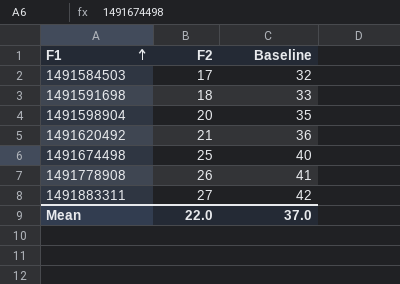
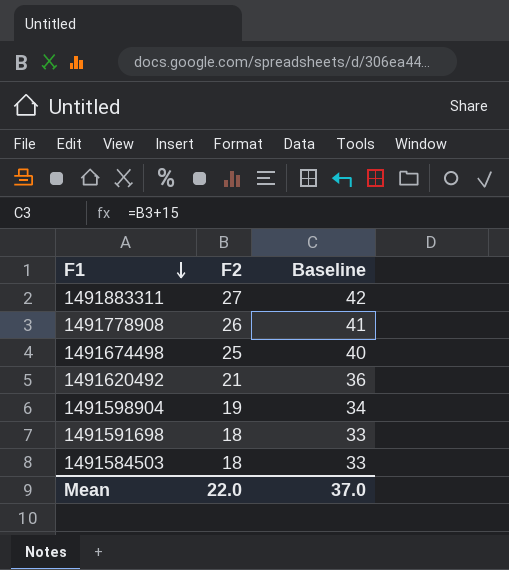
row order: F1 ascending -> F1 descending
1491598904 | F2: 20 -> 19
1491598904 | Baseline: 35 -> 34
1491584503 | F2: 17 -> 18
1491584503 | Baseline: 32 -> 33

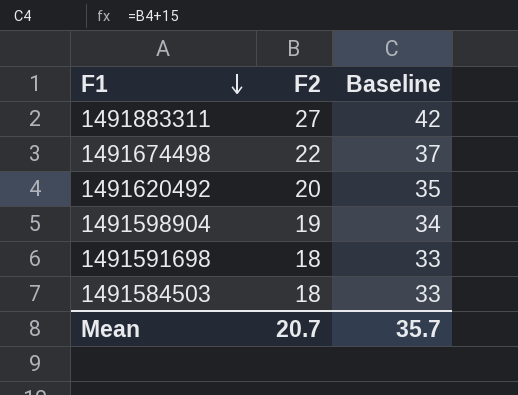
row 1491778908: 26 | 41 -> none
1491674498 | F2: 25 -> 22
1491674498 | Baseline: 40 -> 37
1491620492 | F2: 21 -> 20
1491620492 | Baseline: 36 -> 35
Mean | F2: 22.0 -> 20.7
Mean | Baseline: 37.0 -> 35.7

